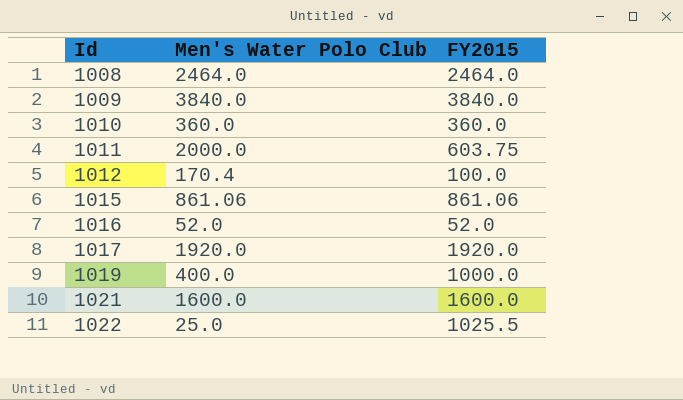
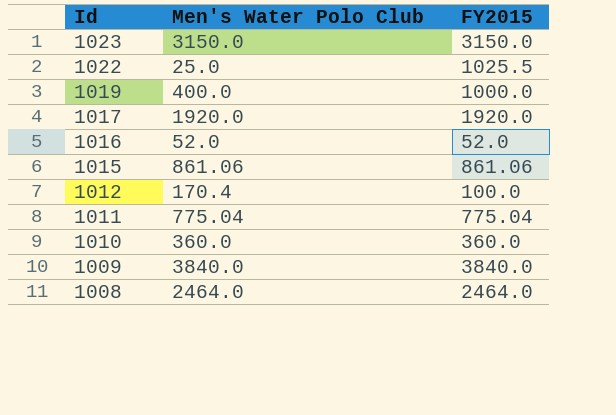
row order: Id ascending -> Id descending
row 1021: 1600.0 | 1600.0 -> none
row 1023: none -> 3150.0 | 3150.0
1011 | Men's Water Polo Club: 2000.0 -> 775.04
1011 | FY2015: 603.75 -> 775.04

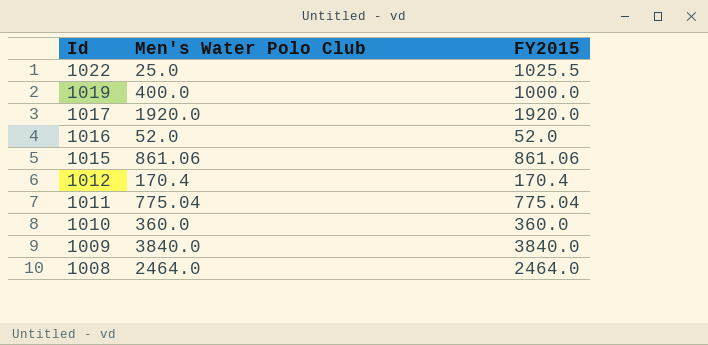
row 1023: 3150.0 | 3150.0 -> none
1012 | FY2015: 100.0 -> 170.4

